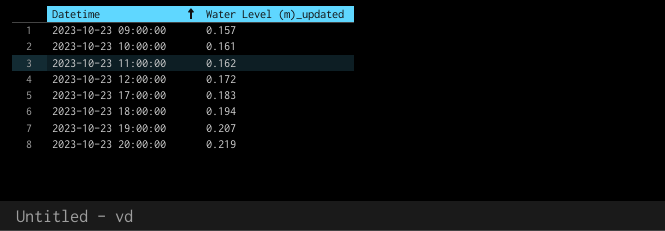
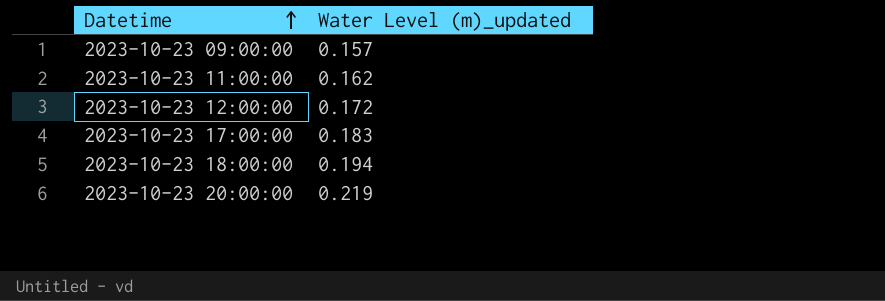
row 2023-10-23 10:00:00: 0.161 -> none
row 2023-10-23 19:00:00: 0.207 -> none

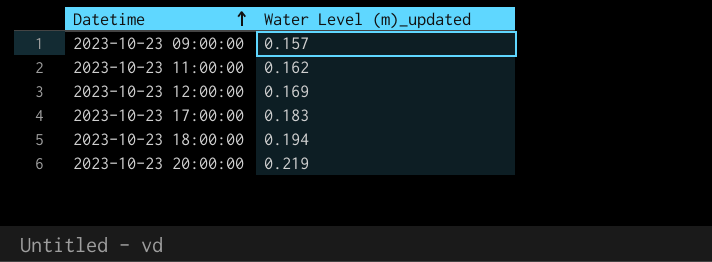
2023-10-23 12:00:00 | Water Level (m)_updated: 0.172 -> 0.169

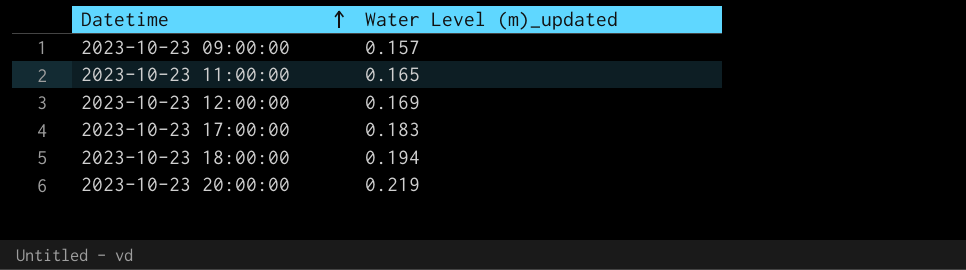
2023-10-23 11:00:00 | Water Level (m)_updated: 0.162 -> 0.165

